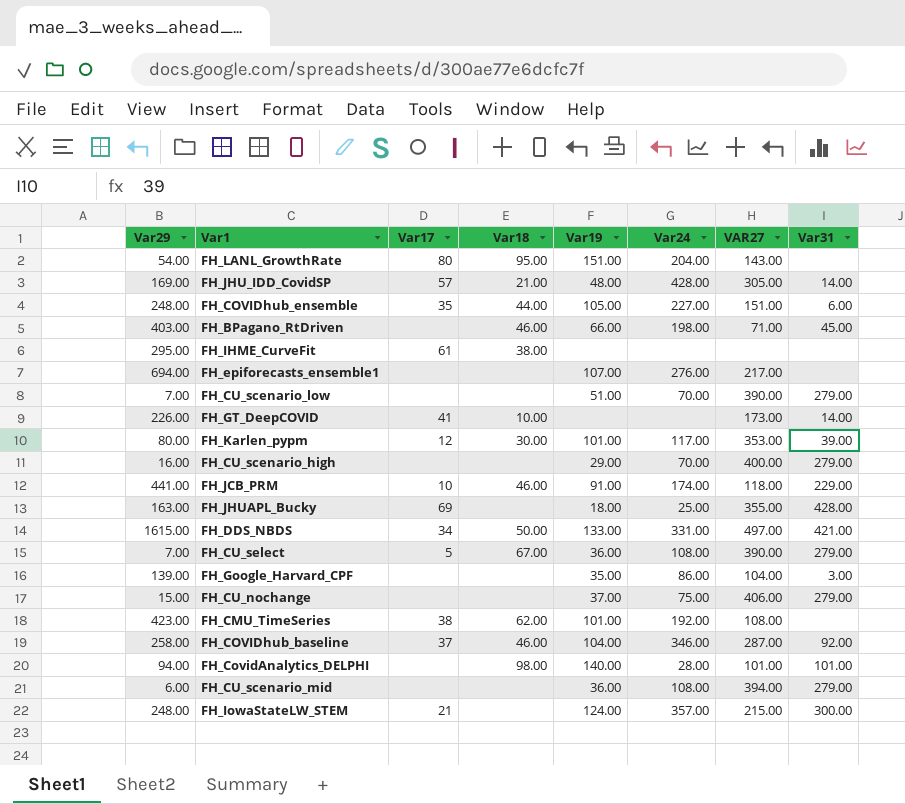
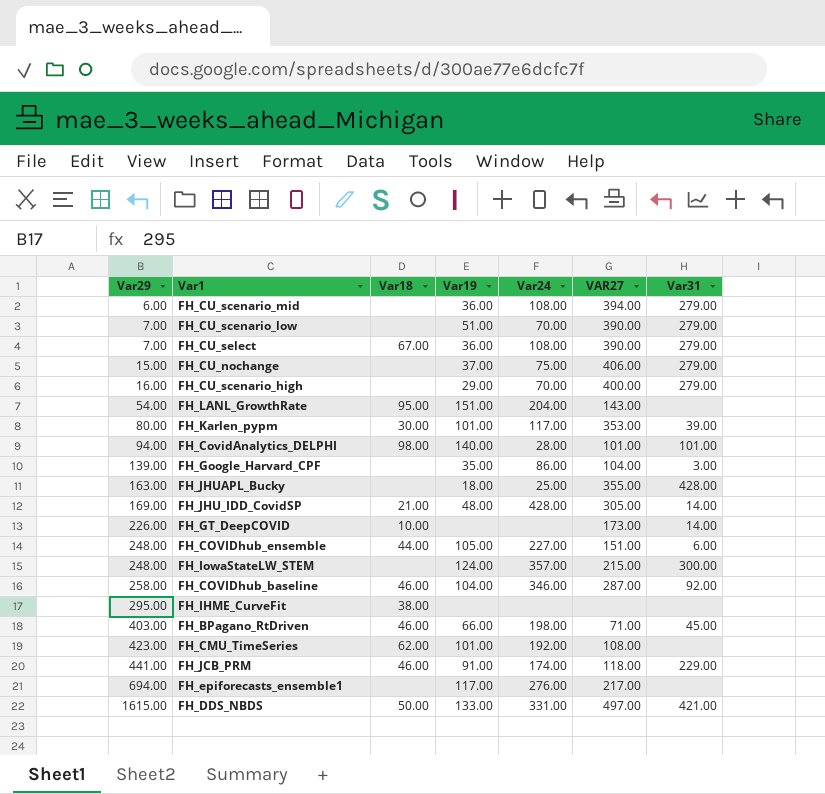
row order: none -> Var29 ascending
column Var17 | position: 3 -> none
FH_epiforecasts_ensemble1 | Var19: 107.00 -> 117.00

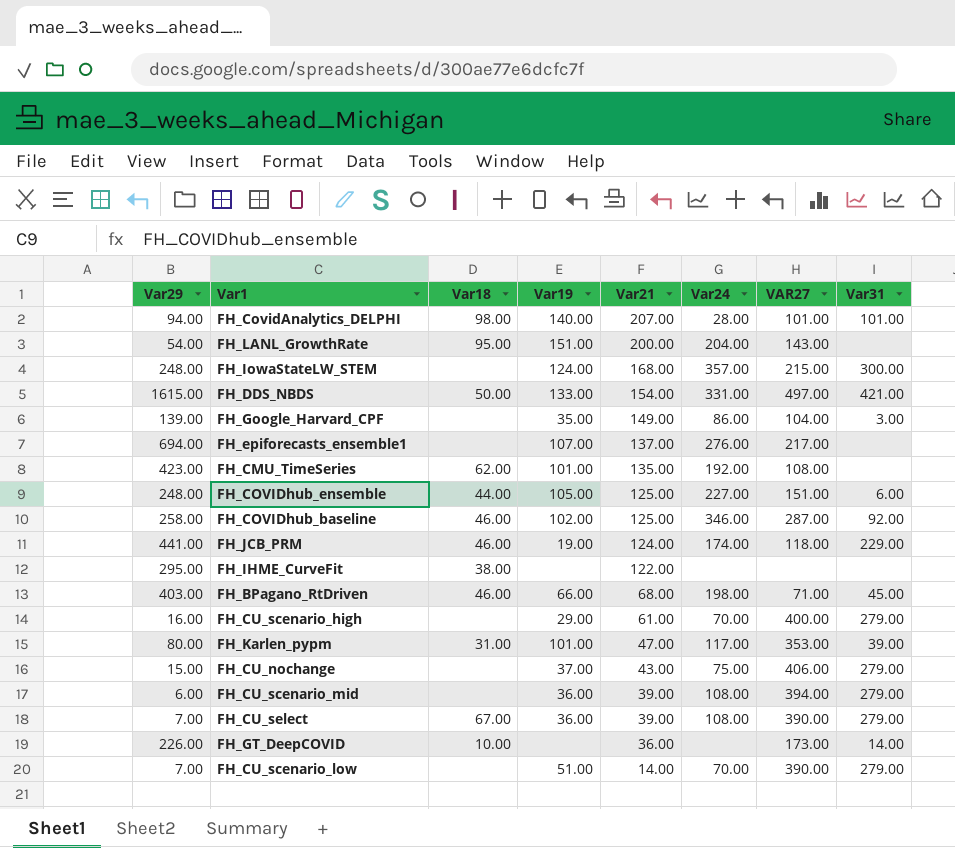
row order: Var29 ascending -> Var21 descending
column Var21 | position: none -> 5
row FH_JHUAPL_Bucky: 163.00 | none | 18.00 | 25.00 | 355.00 | 428.00 -> none
row FH_JHU_IDD_CovidSP: 169.00 | 21.00 | 48.00 | 428.00 | 305.00 | 14.00 -> none
FH_epiforecasts_ensemble1 | Var19: 117.00 -> 107.00
FH_COVIDhub_baseline | Var19: 104.00 -> 102.00
FH_JCB_PRM | Var19: 91.00 -> 19.00
FH_Karlen_pypm | Var18: 30.00 -> 31.00

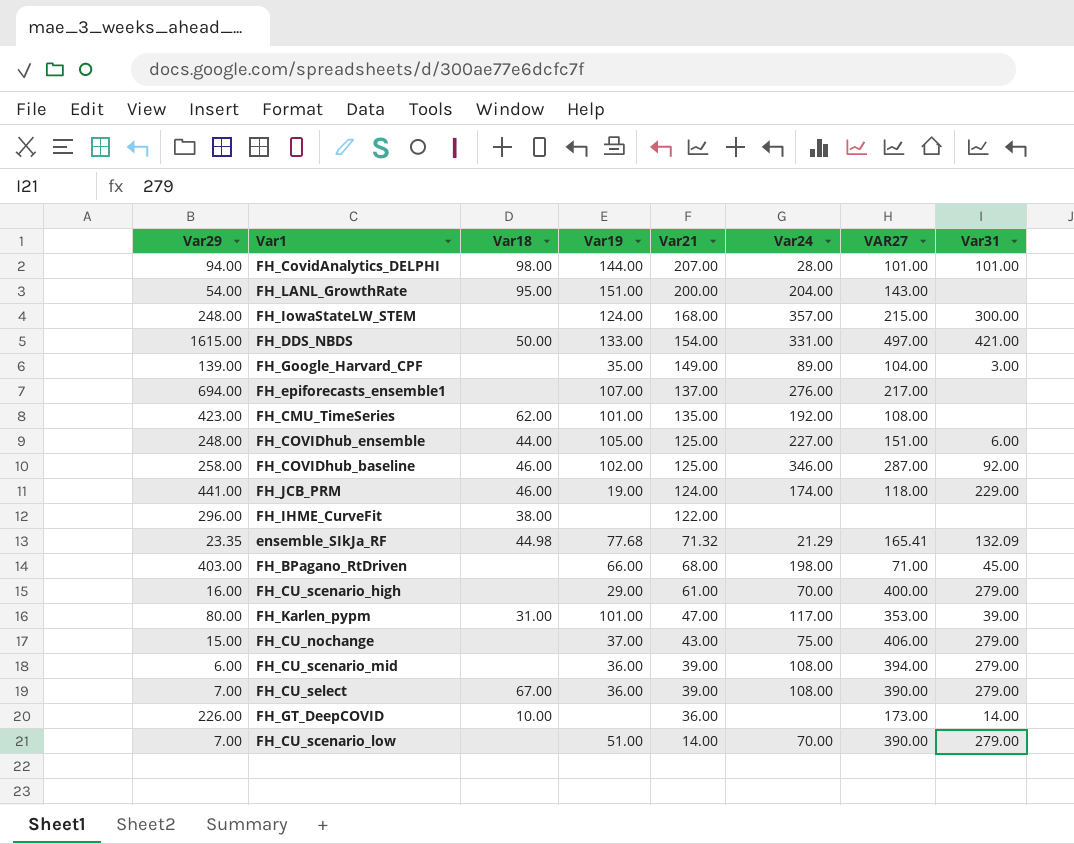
FH_CovidAnalytics_DELPHI | Var19: 140.00 -> 144.00
FH_Google_Harvard_CPF | Var24: 86.00 -> 89.00
FH_IHME_CurveFit | Var29: 295.00 -> 296.00
row ensemble_SIkJa_RF: none -> 23.35 | 44.98 | 77.68 | 71.32 | 21.29 | 165.41 | 132.09
FH_BPagano_RtDriven | Var18: 46.00 -> none

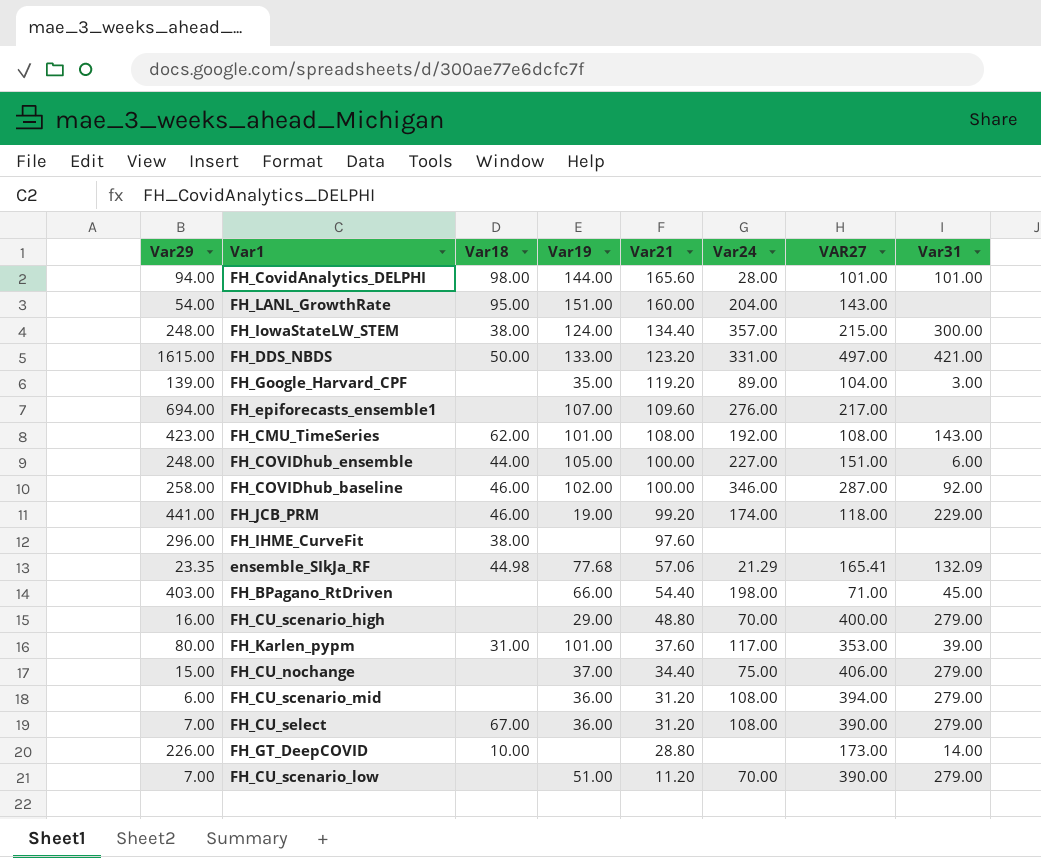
FH_CovidAnalytics_DELPHI | Var21: 207.00 -> 165.60
FH_LANL_GrowthRate | Var21: 200.00 -> 160.00
FH_IowaStateLW_STEM | Var18: none -> 38.00
FH_IowaStateLW_STEM | Var21: 168.00 -> 134.40
FH_DDS_NBDS | Var21: 154.00 -> 123.20
FH_Google_Harvard_CPF | Var21: 149.00 -> 119.20
FH_epiforecasts_ensemble1 | Var21: 137.00 -> 109.60
FH_CMU_TimeSeries | Var21: 135.00 -> 108.00
FH_CMU_TimeSeries | Var31: none -> 143.00
FH_COVIDhub_ensemble | Var21: 125.00 -> 100.00
FH_COVIDhub_baseline | Var21: 125.00 -> 100.00
FH_JCB_PRM | Var21: 124.00 -> 99.20
FH_IHME_CurveFit | Var21: 122.00 -> 97.60
ensemble_SIkJa_RF | Var21: 71.32 -> 57.06
FH_BPagano_RtDriven | Var21: 68.00 -> 54.40
FH_CU_scenario_high | Var21: 61.00 -> 48.80
FH_Karlen_pypm | Var21: 47.00 -> 37.60
FH_CU_nochange | Var21: 43.00 -> 34.40
FH_CU_scenario_mid | Var21: 39.00 -> 31.20
FH_CU_select | Var21: 39.00 -> 31.20
FH_GT_DeepCOVID | Var21: 36.00 -> 28.80
FH_CU_scenario_low | Var21: 14.00 -> 11.20

